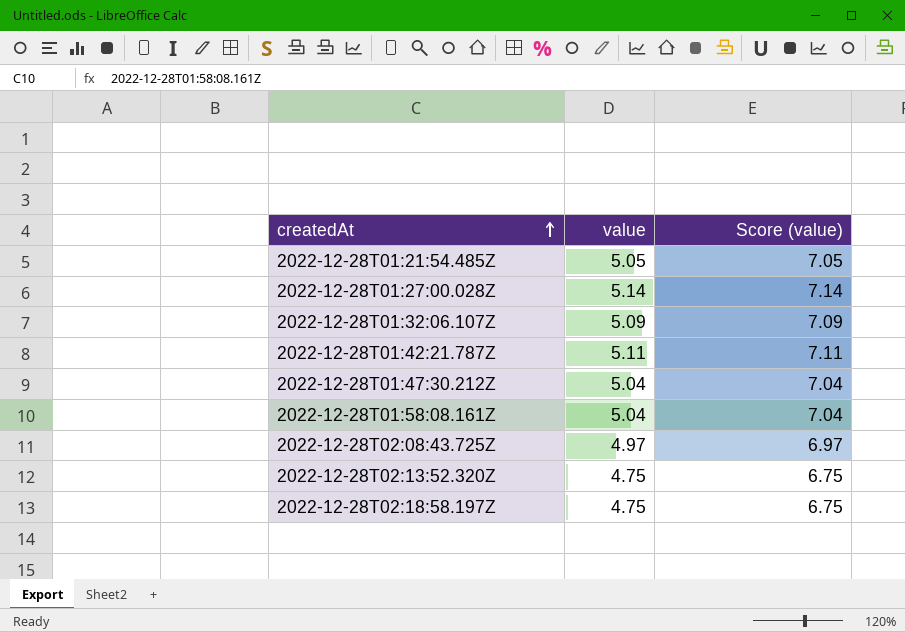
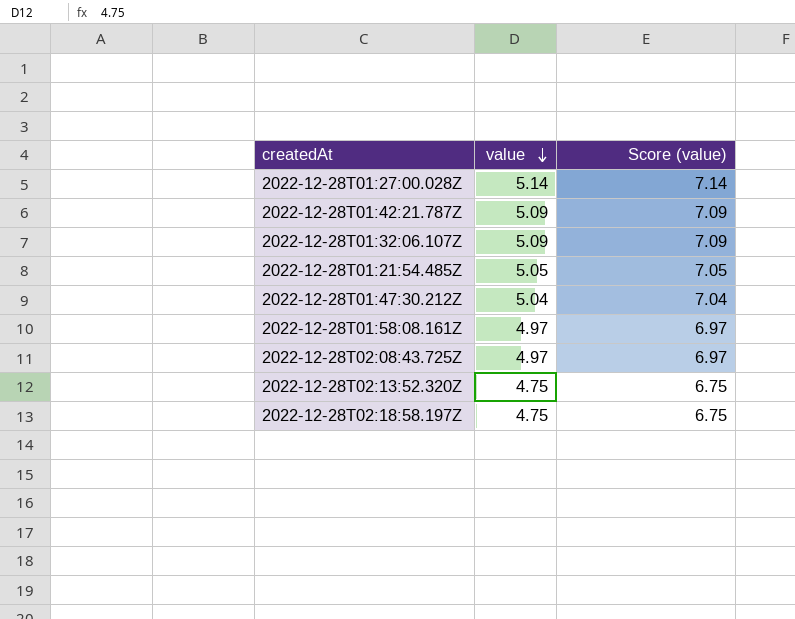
row order: createdAt ascending -> value descending
2022-12-28T01:42:21.787Z | value: 5.11 -> 5.09
2022-12-28T01:42:21.787Z | Score (value): 7.11 -> 7.09
2022-12-28T01:58:08.161Z | value: 5.04 -> 4.97
2022-12-28T01:58:08.161Z | Score (value): 7.04 -> 6.97

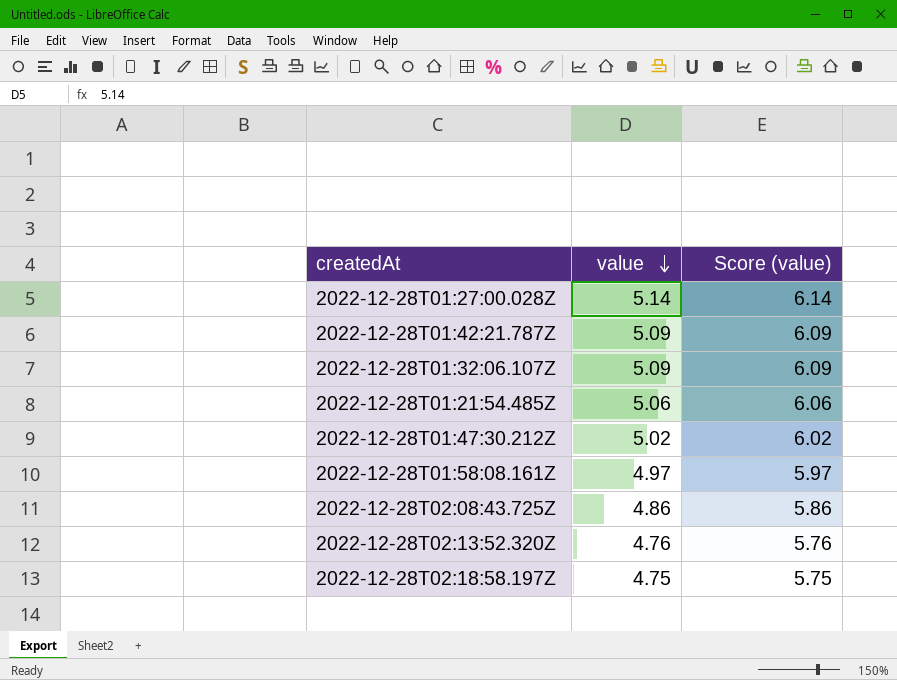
column Score (value) | formula: [value] + 2 -> [value] + 1
2022-12-28T01:21:54.485Z | value: 5.05 -> 5.06
2022-12-28T01:47:30.212Z | value: 5.04 -> 5.02
2022-12-28T02:08:43.725Z | value: 4.97 -> 4.86
2022-12-28T02:13:52.320Z | value: 4.75 -> 4.76

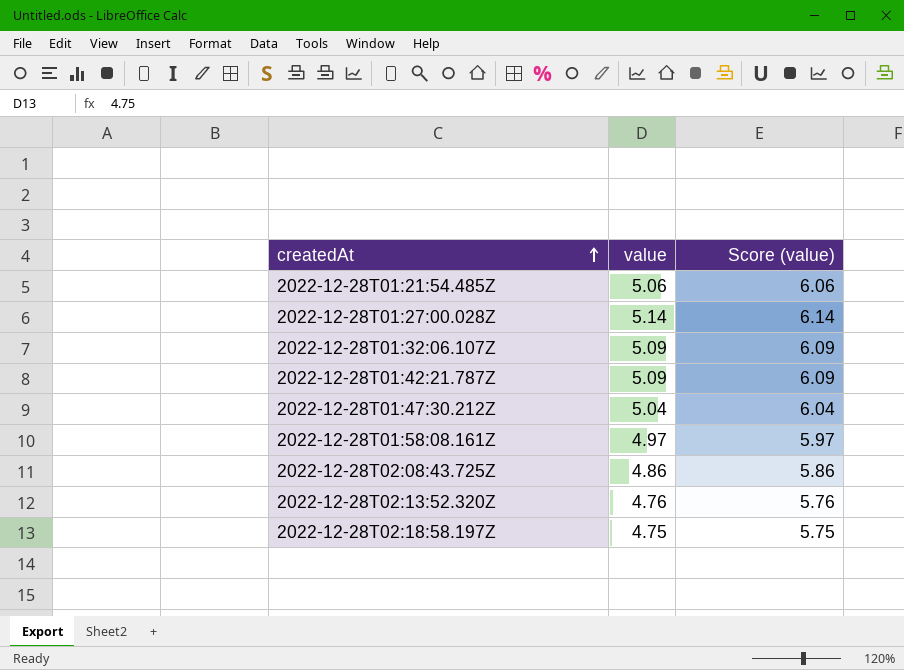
row order: value descending -> createdAt ascending
2022-12-28T01:47:30.212Z | value: 5.02 -> 5.04
2022-12-28T01:47:30.212Z | Score (value): 6.02 -> 6.04

